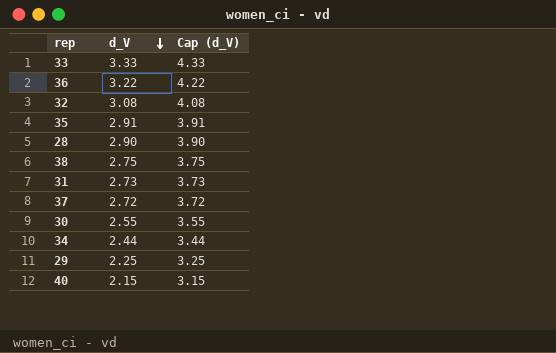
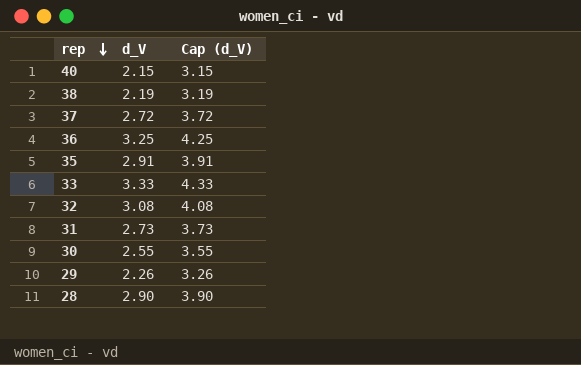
row order: d_V descending -> rep descending
row 34: 2.44 | 3.44 -> none
38 | d_V: 2.75 -> 2.19
38 | Cap (d_V): 3.75 -> 3.19
36 | d_V: 3.22 -> 3.25
36 | Cap (d_V): 4.22 -> 4.25
29 | d_V: 2.25 -> 2.26
29 | Cap (d_V): 3.25 -> 3.26

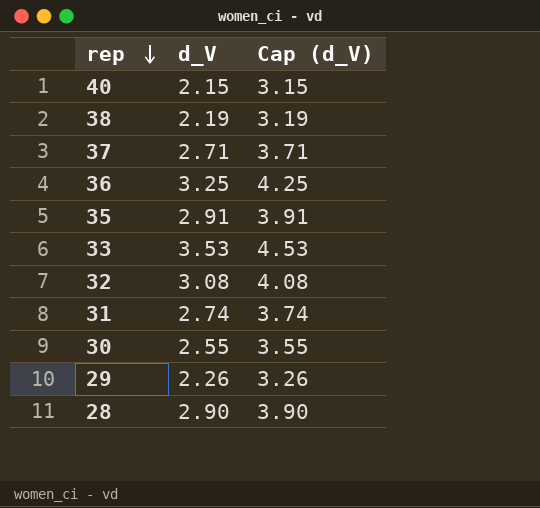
37 | d_V: 2.72 -> 2.71
37 | Cap (d_V): 3.72 -> 3.71
33 | d_V: 3.33 -> 3.53
33 | Cap (d_V): 4.33 -> 4.53
31 | d_V: 2.73 -> 2.74
31 | Cap (d_V): 3.73 -> 3.74

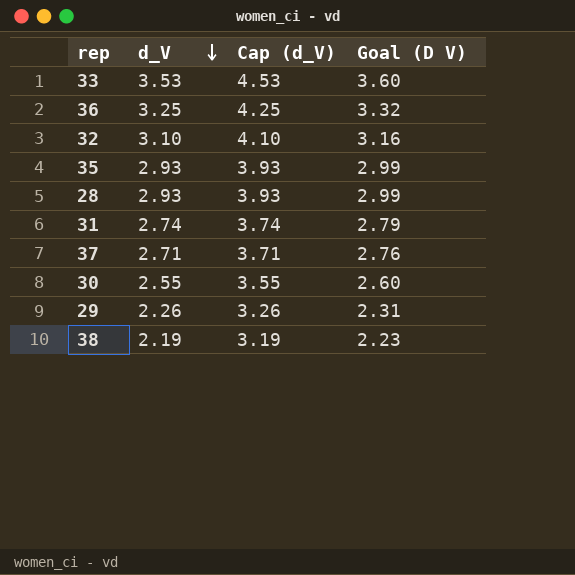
row order: rep descending -> d_V descending
column Goal (D V) | formula: none -> [d_V] * 1.02
row 40: 2.15 | 3.15 -> none
32 | d_V: 3.08 -> 3.10
32 | Cap (d_V): 4.08 -> 4.10
35 | d_V: 2.91 -> 2.93
35 | Cap (d_V): 3.91 -> 3.93
28 | d_V: 2.90 -> 2.93
28 | Cap (d_V): 3.90 -> 3.93

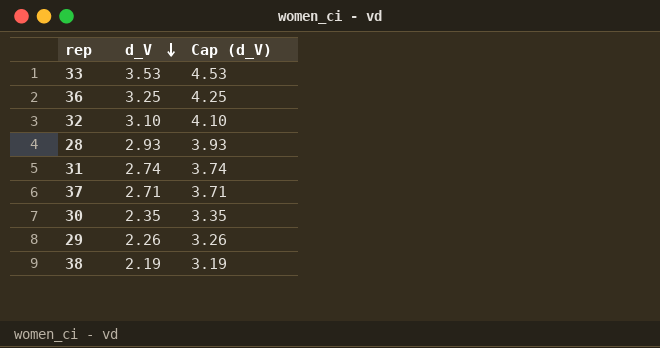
column Goal (D V) | formula: [d_V] * 1.02 -> none
row 35: 2.93 | 3.93 | 2.99 -> none
30 | d_V: 2.55 -> 2.35
30 | Cap (d_V): 3.55 -> 3.35

